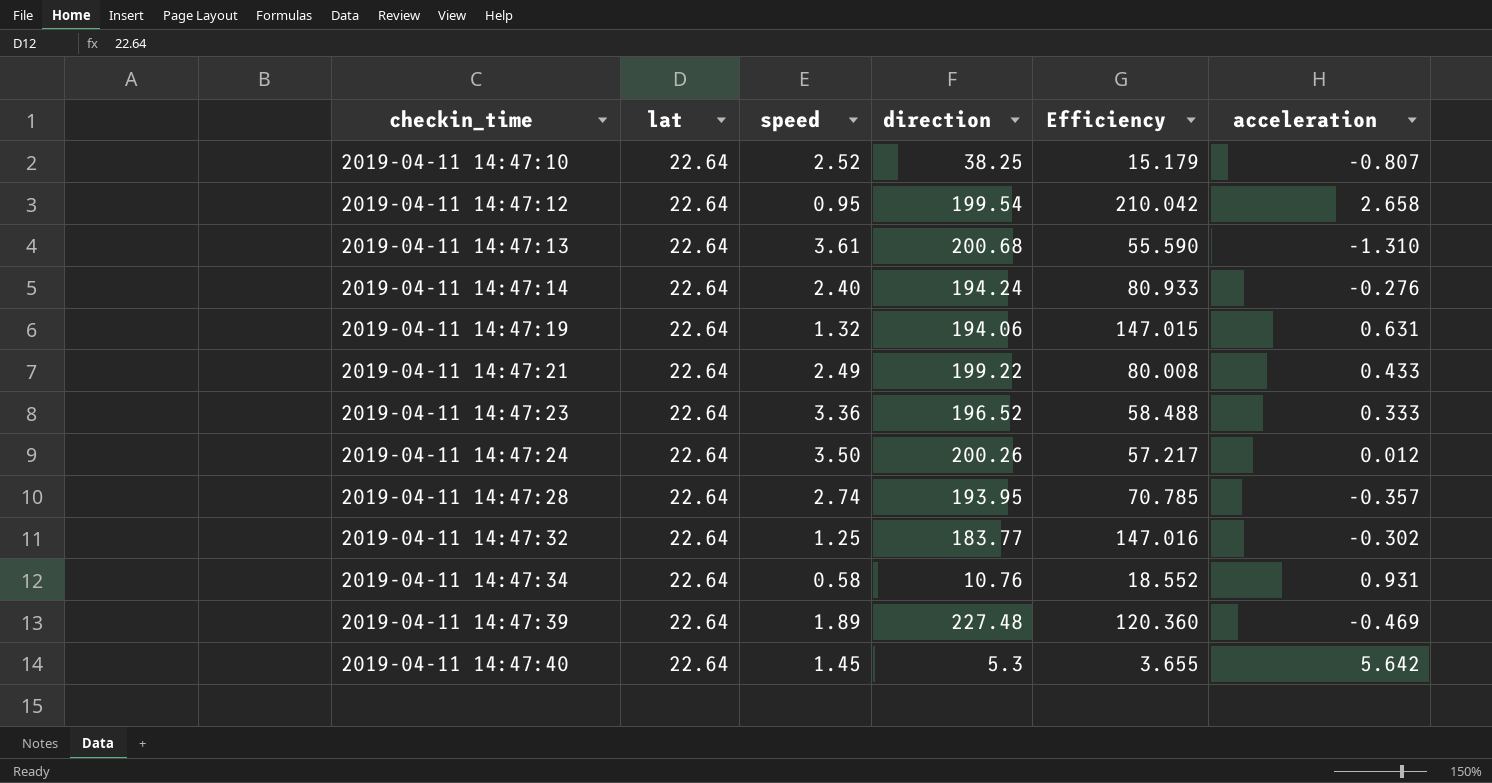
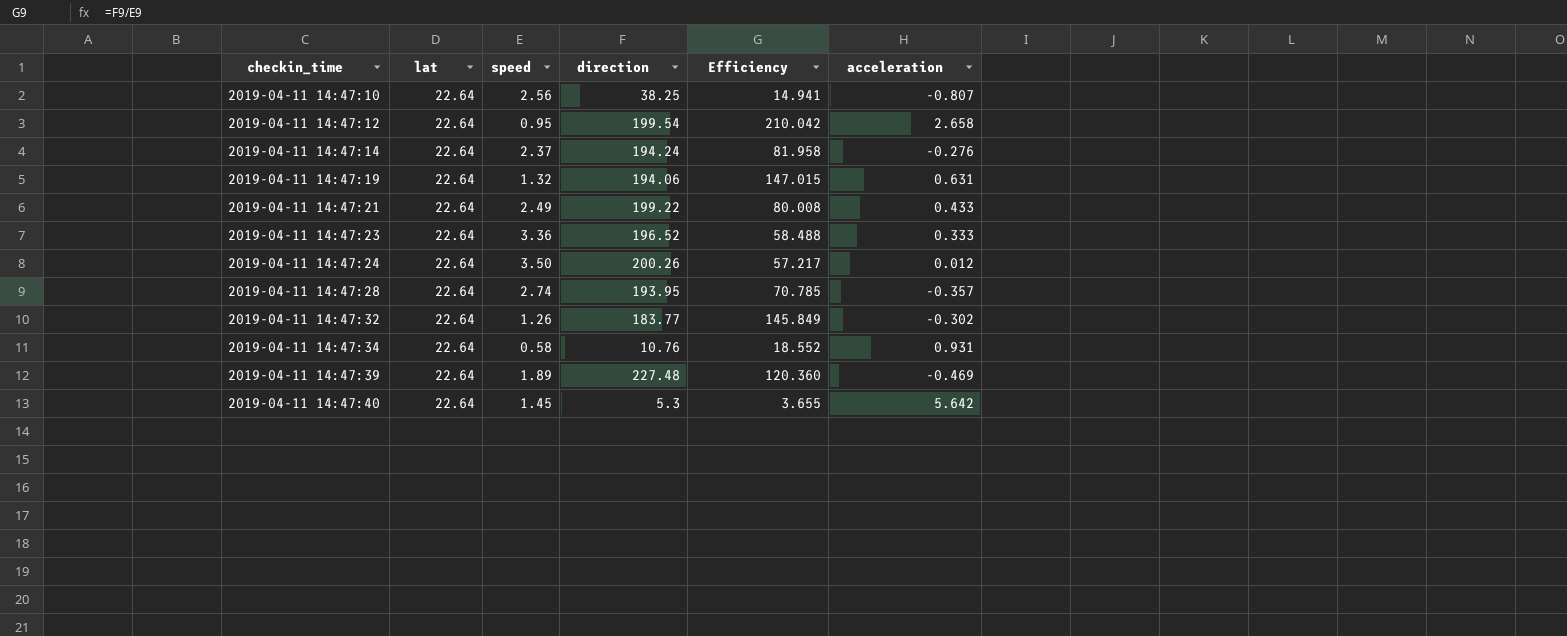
row 2019-04-11 14:47:13: 22.64 | 3.61 | 200.68 | 55.590 | -1.310 -> none
2019-04-11 14:47:10 | speed: 2.52 -> 2.56
2019-04-11 14:47:10 | Efficiency: 15.179 -> 14.941
2019-04-11 14:47:14 | speed: 2.40 -> 2.37
2019-04-11 14:47:14 | Efficiency: 80.933 -> 81.958
2019-04-11 14:47:32 | speed: 1.25 -> 1.26
2019-04-11 14:47:32 | Efficiency: 147.016 -> 145.849

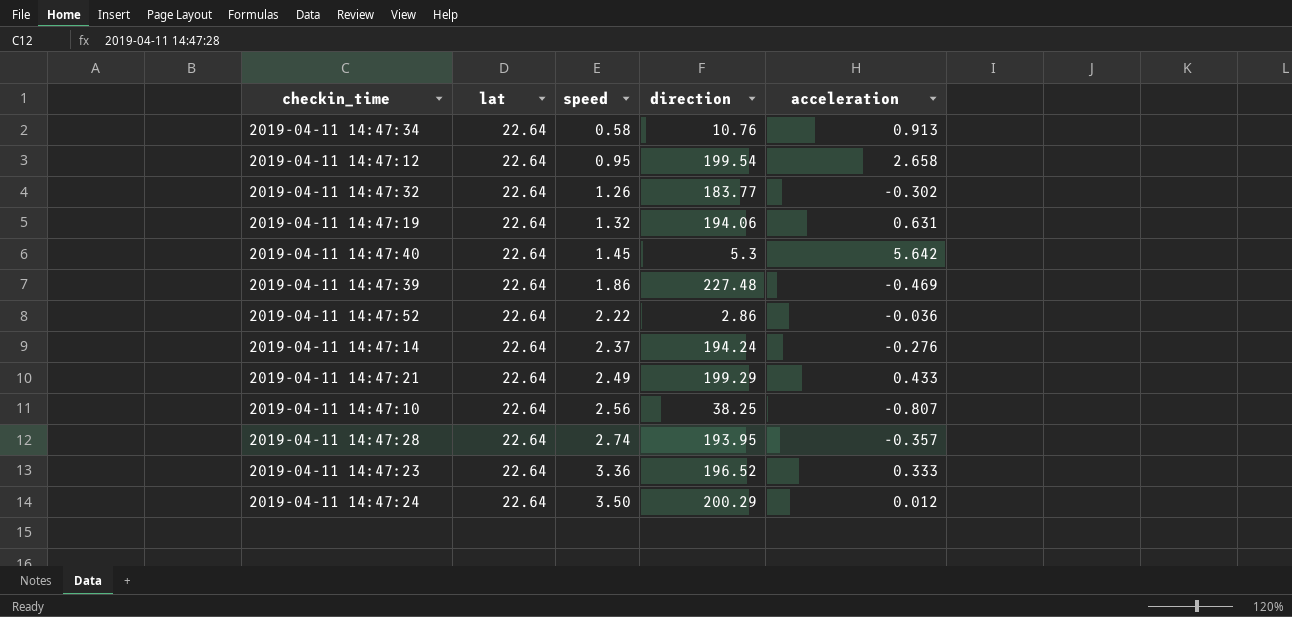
row order: checkin_time ascending -> speed ascending
column Efficiency | formula: [direction] / [speed] -> none
2019-04-11 14:47:34 | acceleration: 0.931 -> 0.913
2019-04-11 14:47:39 | speed: 1.89 -> 1.86
row 2019-04-11 14:47:52: none -> 22.64 | 2.22 | 2.86 | -0.036
2019-04-11 14:47:21 | direction: 199.22 -> 199.29
2019-04-11 14:47:24 | direction: 200.26 -> 200.29

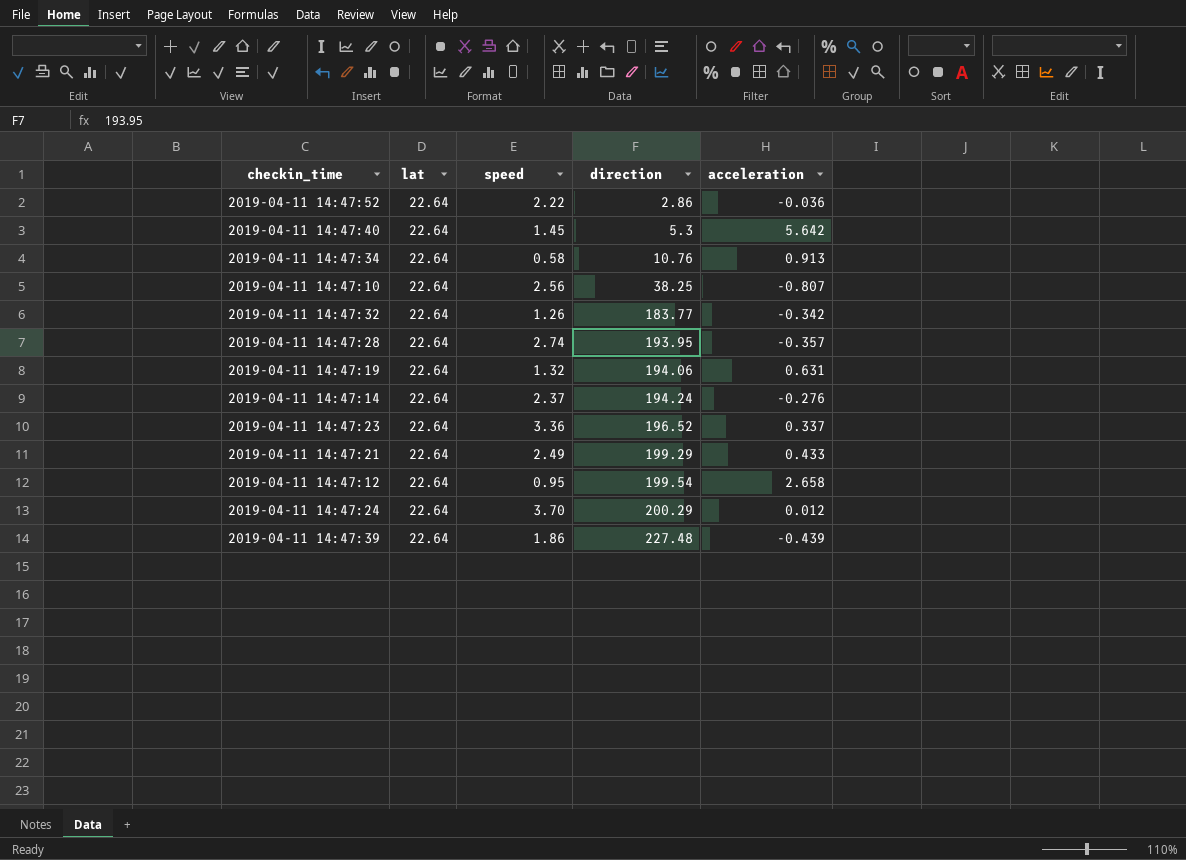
row order: speed ascending -> direction ascending
2019-04-11 14:47:32 | acceleration: -0.302 -> -0.342
2019-04-11 14:47:23 | acceleration: 0.333 -> 0.337
2019-04-11 14:47:24 | speed: 3.50 -> 3.70
2019-04-11 14:47:39 | acceleration: -0.469 -> -0.439

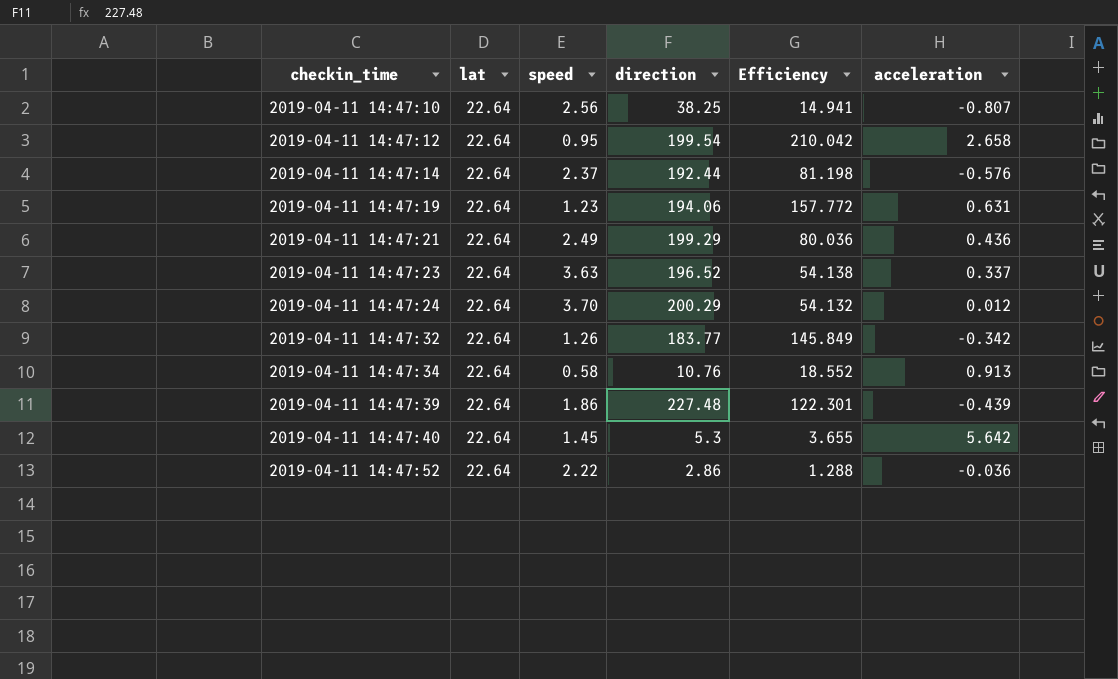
row order: direction ascending -> checkin_time ascending
column Efficiency | formula: none -> [direction] / [speed]
row 2019-04-11 14:47:28: 22.64 | 2.74 | 193.95 | -0.357 -> none
2019-04-11 14:47:14 | direction: 194.24 -> 192.44
2019-04-11 14:47:14 | acceleration: -0.276 -> -0.576
2019-04-11 14:47:19 | speed: 1.32 -> 1.23
2019-04-11 14:47:21 | acceleration: 0.433 -> 0.436
2019-04-11 14:47:23 | speed: 3.36 -> 3.63

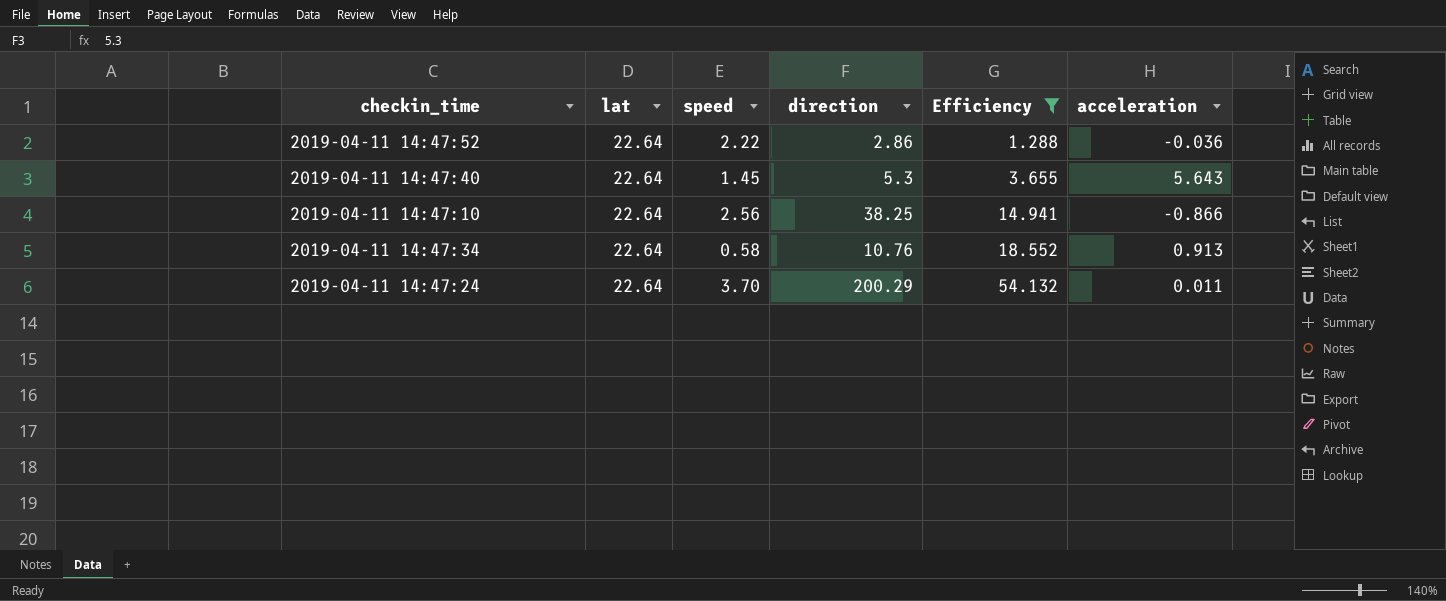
filter: none -> Efficiency <= 54.132
row order: checkin_time ascending -> Efficiency ascending
2019-04-11 14:47:40 | acceleration: 5.642 -> 5.643
2019-04-11 14:47:10 | acceleration: -0.807 -> -0.866
2019-04-11 14:47:24 | acceleration: 0.012 -> 0.011

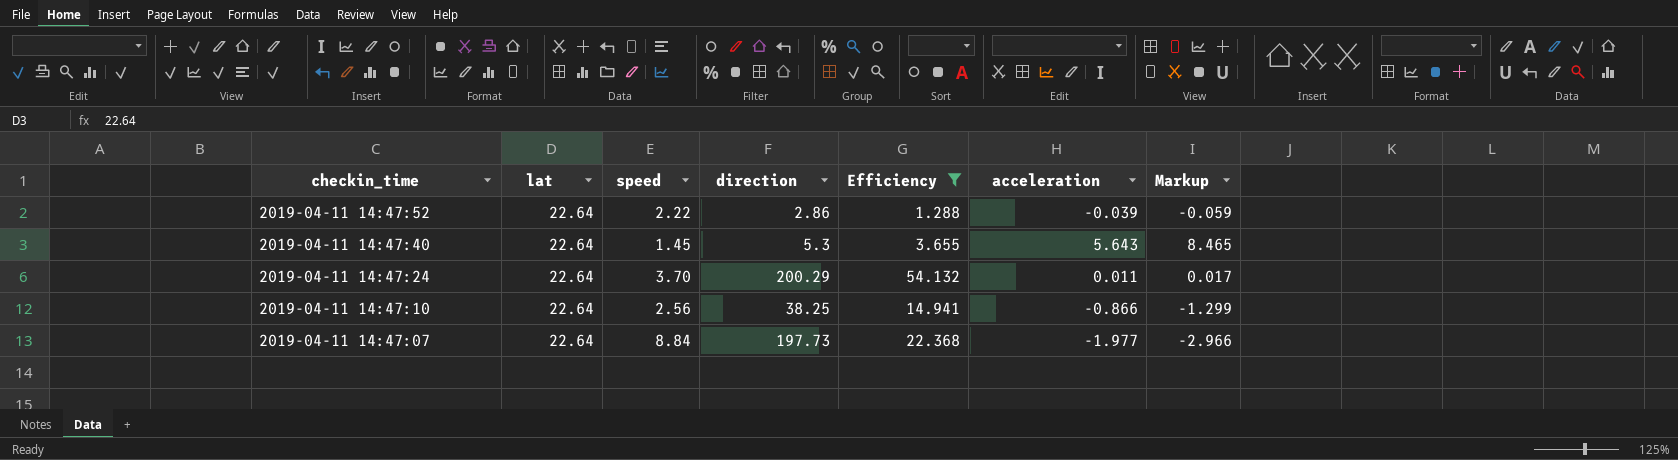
row order: Efficiency ascending -> checkin_time descending
column Markup | formula: none -> [acceleration] * 1.5
row 2019-04-11 14:47:34: 22.64 | 0.58 | 10.76 | 18.552 | 0.913 -> none
2019-04-11 14:47:52 | acceleration: -0.036 -> -0.039
row 2019-04-11 14:47:07: none -> 22.64 | 8.84 | 197.73 | 22.368 | -1.977 | -2.966

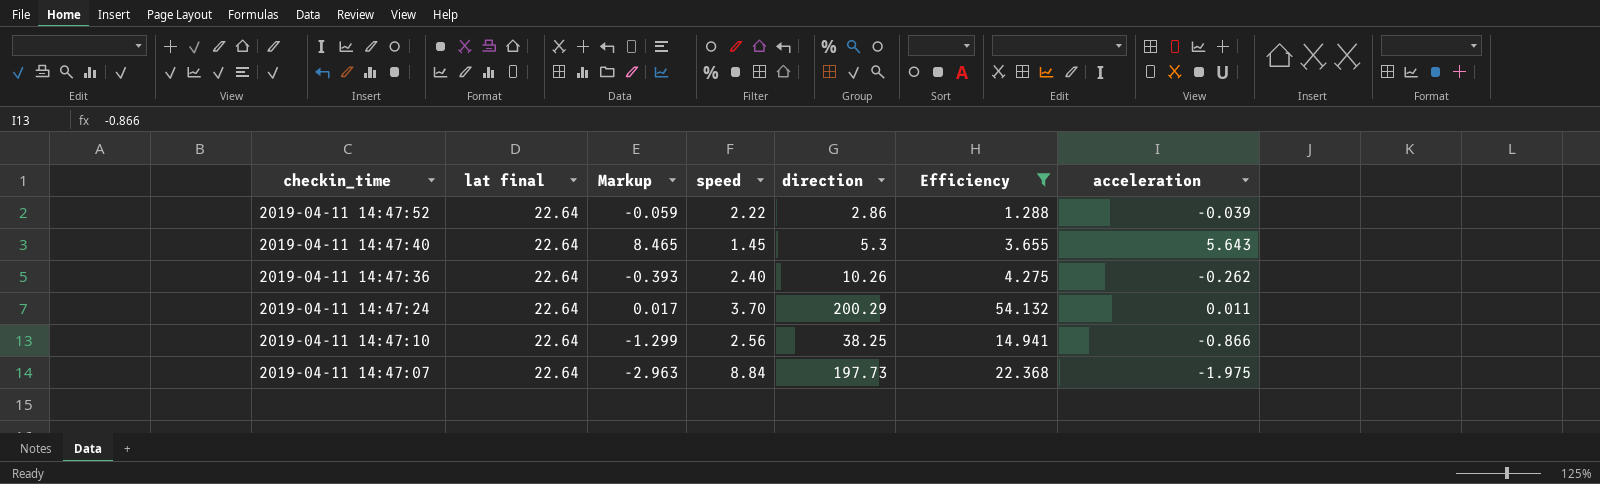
column name: lat -> lat final
column Markup | position: 7 -> 3
row 2019-04-11 14:47:36: none -> 22.64 | -0.393 | 2.40 | 10.26 | 4.275 | -0.262
2019-04-11 14:47:07 | Markup: -2.966 -> -2.963
2019-04-11 14:47:07 | acceleration: -1.977 -> -1.975

